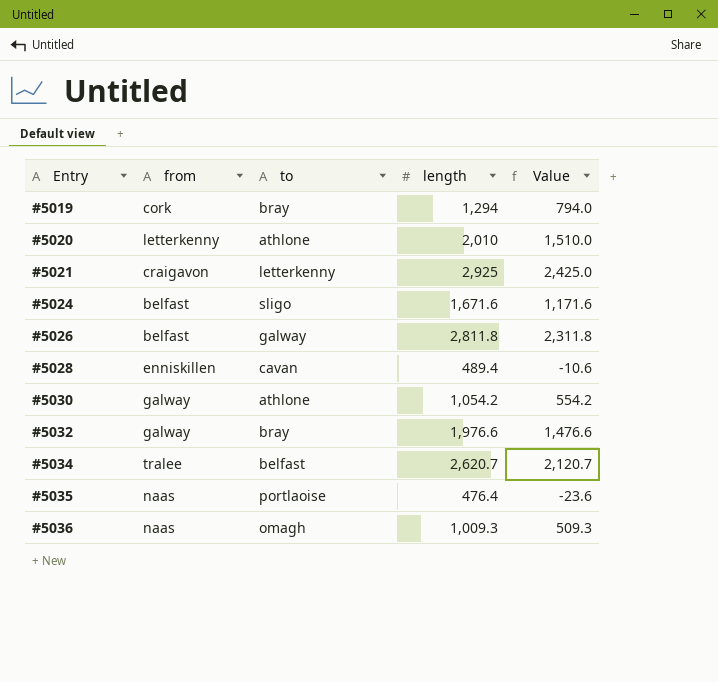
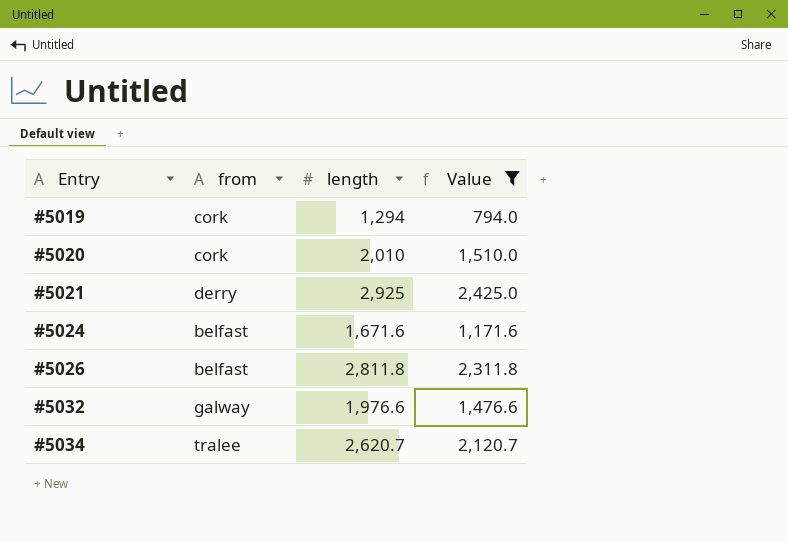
filter: none -> Value >= 794.0
column to | position: 3 -> none
#5020 | from: letterkenny -> cork
#5021 | from: craigavon -> derry

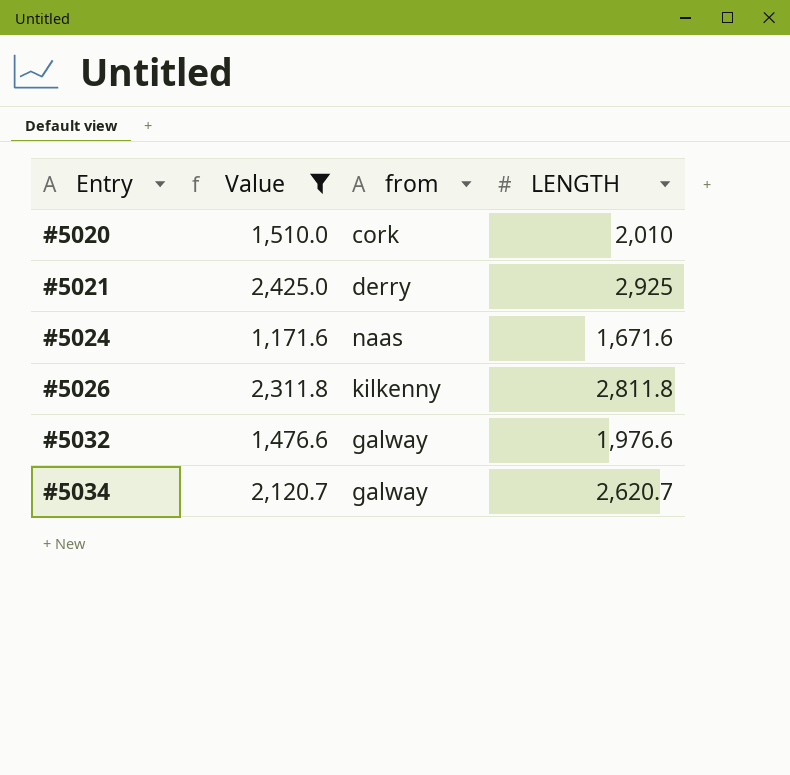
column Value | position: 4 -> 2
column name: length -> LENGTH
row #5019: cork | 1,294 | 794.0 -> none
#5024 | from: belfast -> naas
#5026 | from: belfast -> kilkenny
#5034 | from: tralee -> galway

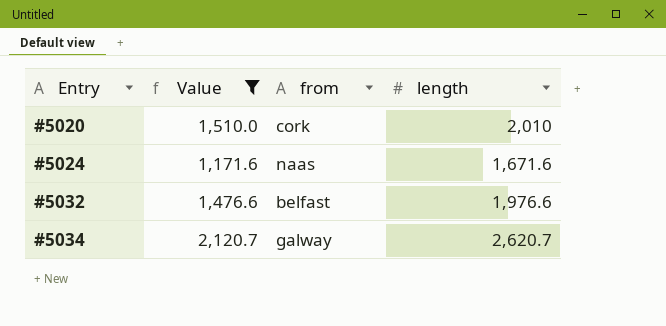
column name: LENGTH -> length
row #5021: 2,425.0 | derry | 2,925 -> none
row #5026: 2,311.8 | kilkenny | 2,811.8 -> none
#5032 | from: galway -> belfast

